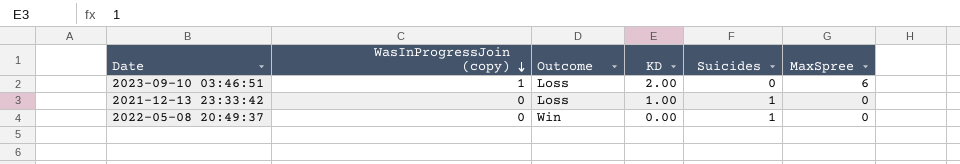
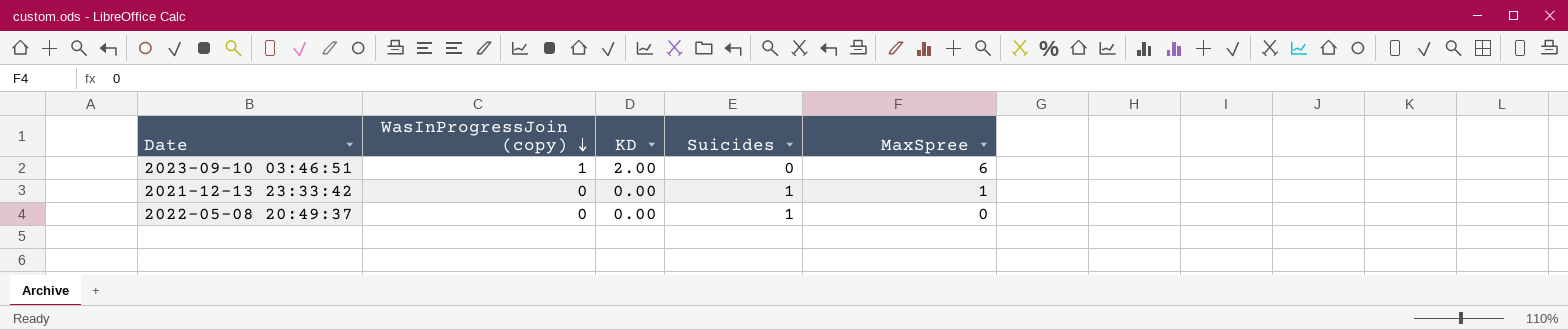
column Outcome | position: 3 -> none
2021-12-13 23:33:42 | KD: 1.00 -> 0.00
2021-12-13 23:33:42 | MaxSpree: 0 -> 1

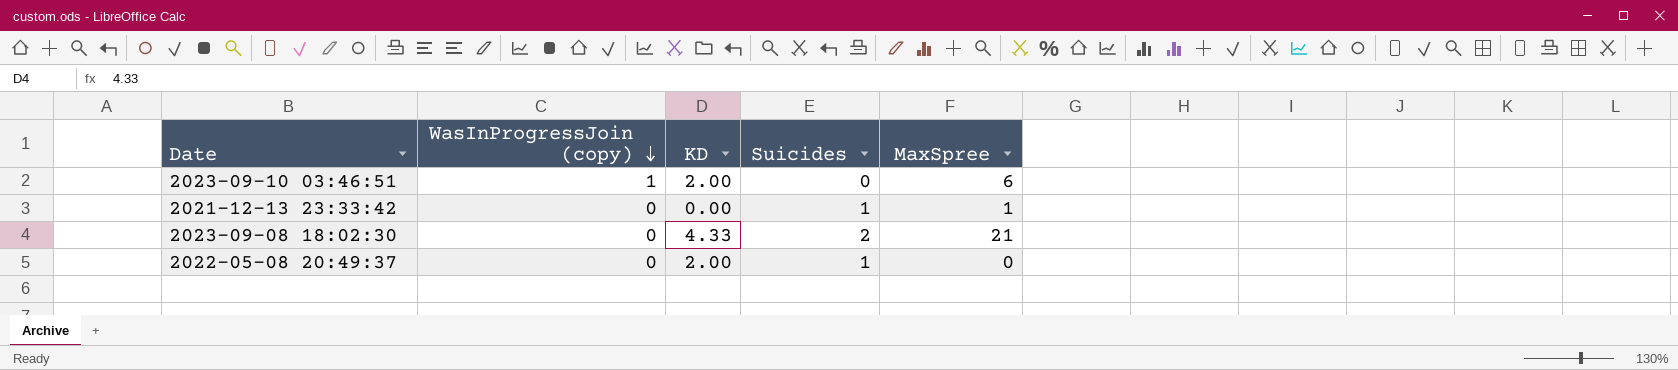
row 2023-09-08 18:02:30: none -> 0 | 4.33 | 2 | 21
2022-05-08 20:49:37 | KD: 0.00 -> 2.00

